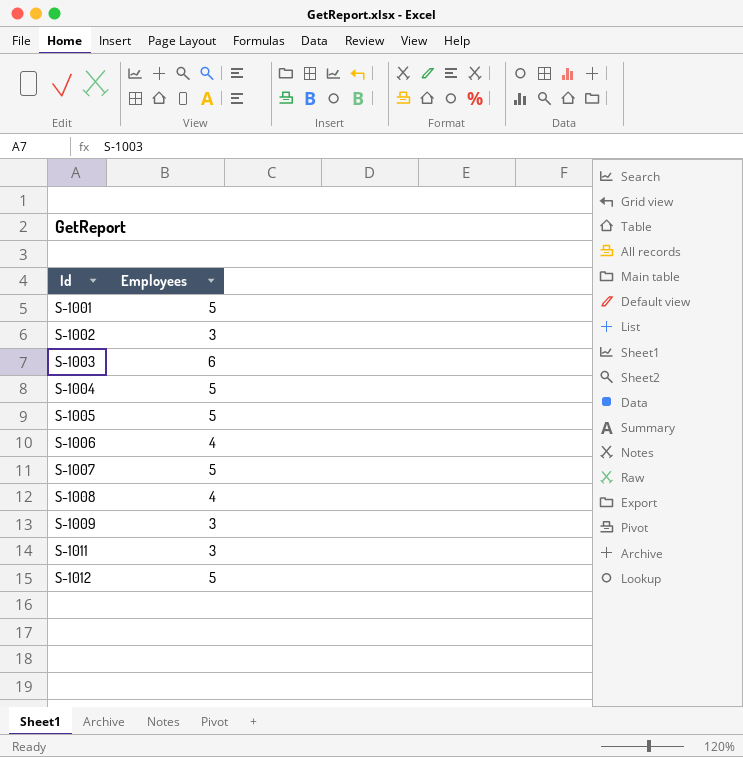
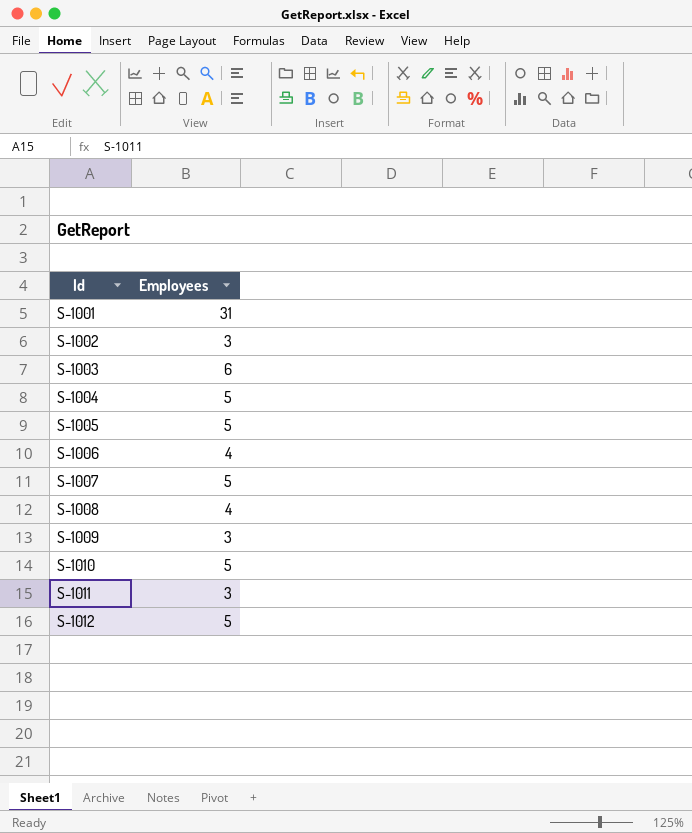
S-1001 | Employees: 5 -> 31
row S-1010: none -> 5

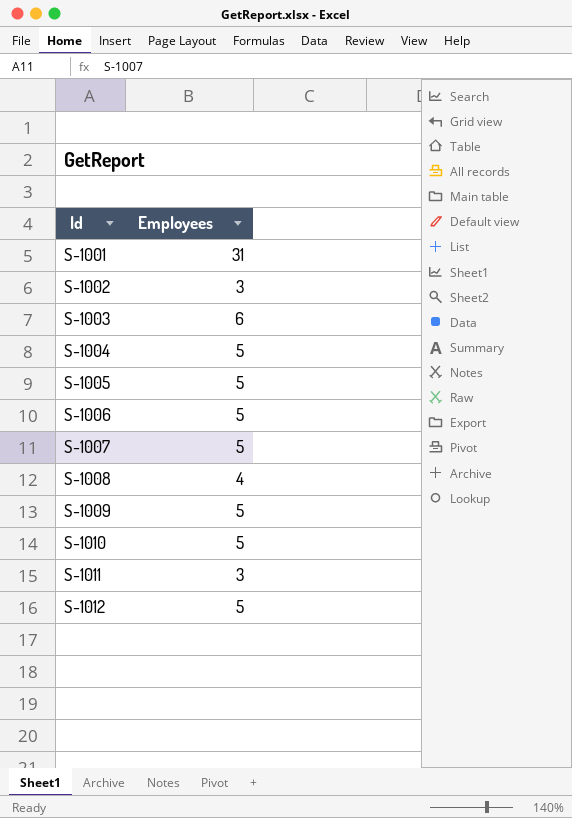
S-1006 | Employees: 4 -> 5
S-1009 | Employees: 3 -> 5

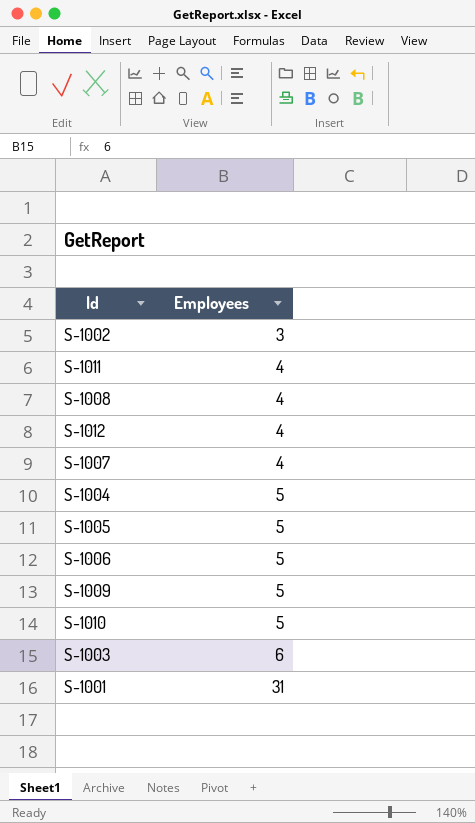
row order: Id ascending -> Employees ascending
S-1011 | Employees: 3 -> 4
S-1012 | Employees: 5 -> 4
S-1007 | Employees: 5 -> 4

